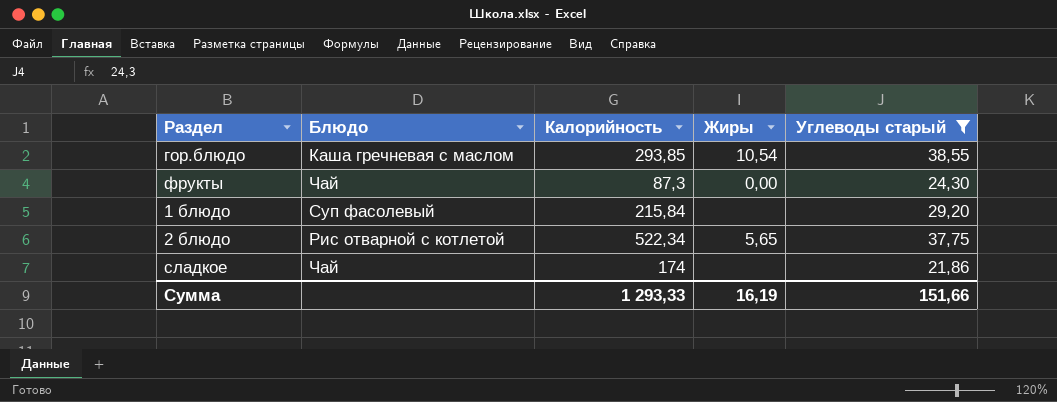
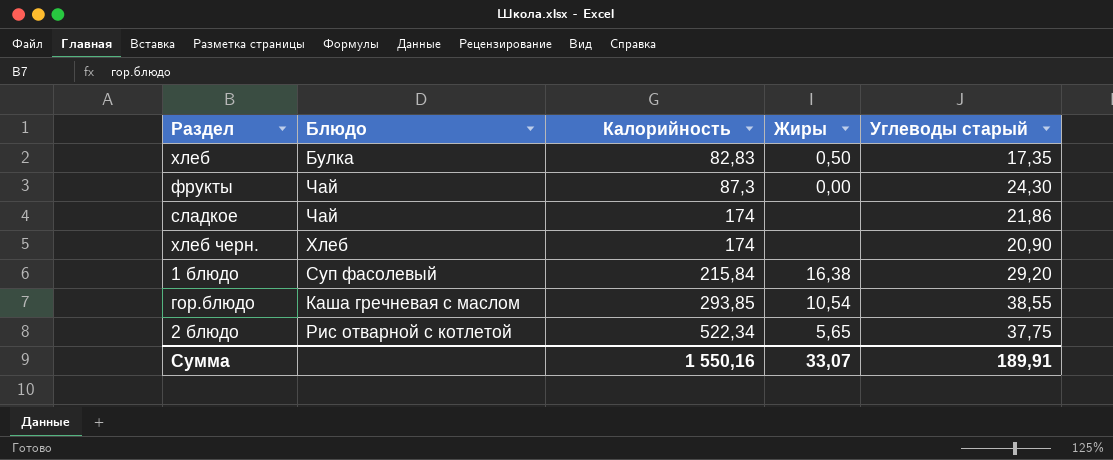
filter: Углеводы старый >= 21,86 -> none
row order: none -> Калорийность ascending
1 блюдо | Жиры: none -> 16,38
Сумма | Калорийность: 1 293,33 -> 1 550,16
Сумма | Жиры: 16,19 -> 33,07
Сумма | Углеводы старый: 151,66 -> 189,91

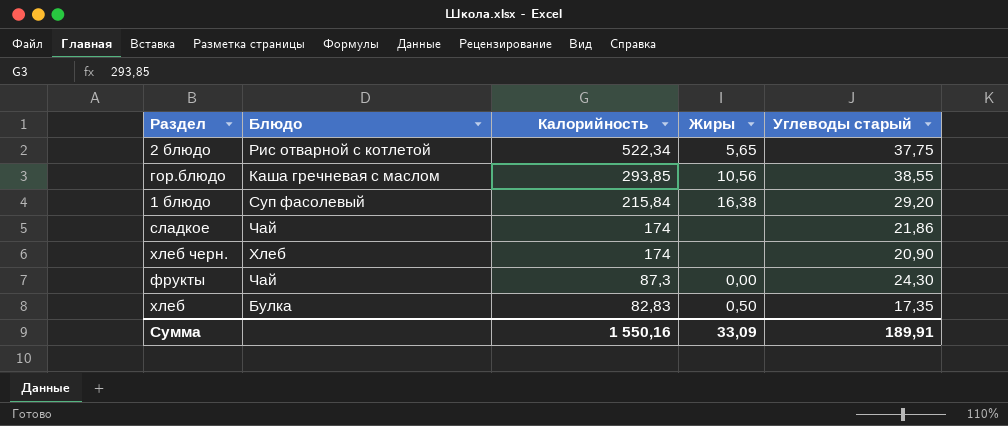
row order: Калорийность ascending -> Калорийность descending
гор.блюдо | Жиры: 10,54 -> 10,56
Сумма | Жиры: 33,07 -> 33,09

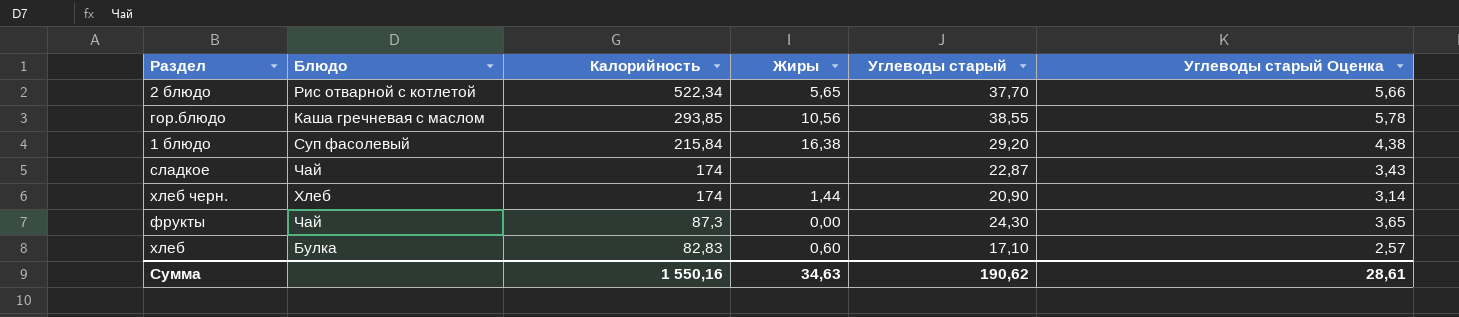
column Углеводы старый Оценка | formula: none -> [Углеводы старый] * 0,15
2 блюдо | Углеводы старый: 37,75 -> 37,70
сладкое | Углеводы старый: 21,86 -> 22,87
хлеб черн. | Жиры: none -> 1,44
хлеб | Жиры: 0,50 -> 0,60
хлеб | Углеводы старый: 17,35 -> 17,10
Сумма | Жиры: 33,09 -> 34,63
Сумма | Углеводы старый: 189,91 -> 190,62

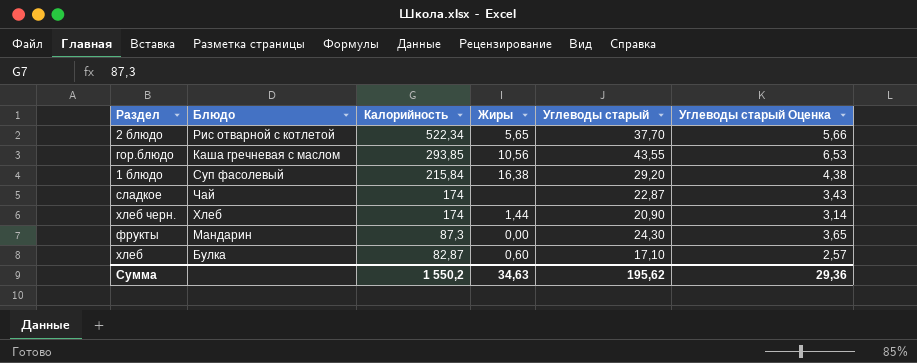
гор.блюдо | Углеводы старый: 38,55 -> 43,55
гор.блюдо | Углеводы старый Оценка: 5,78 -> 6,53
фрукты | Блюдо: Чай -> Мандарин
хлеб | Калорийность: 82,83 -> 82,87
Сумма | Калорийность: 1 550,16 -> 1 550,2
Сумма | Углеводы старый: 190,62 -> 195,62
Сумма | Углеводы старый Оценка: 28,61 -> 29,36

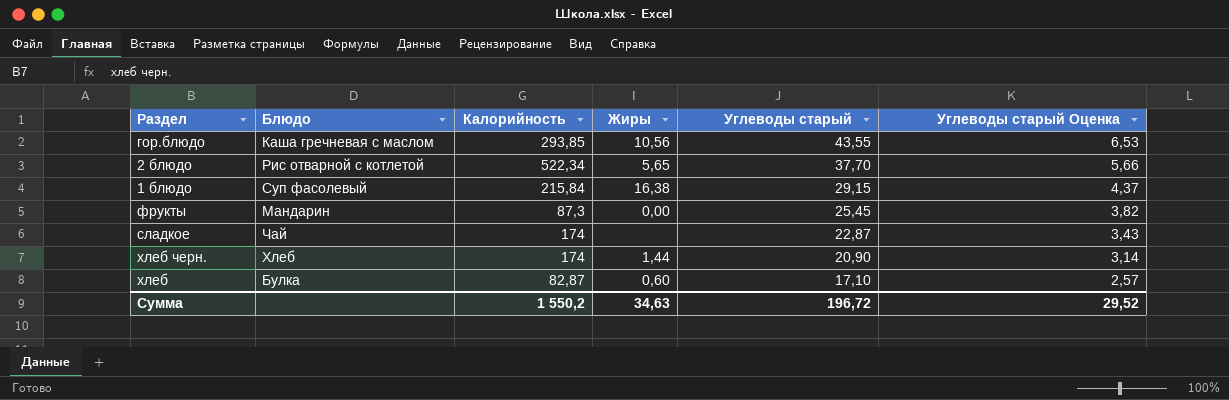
row order: Калорийность descending -> Углеводы старый descending
1 блюдо | Углеводы старый: 29,20 -> 29,15
1 блюдо | Углеводы старый Оценка: 4,38 -> 4,37
фрукты | Углеводы старый: 24,30 -> 25,45
фрукты | Углеводы старый Оценка: 3,65 -> 3,82
Сумма | Углеводы старый: 195,62 -> 196,72
Сумма | Углеводы старый Оценка: 29,36 -> 29,52

